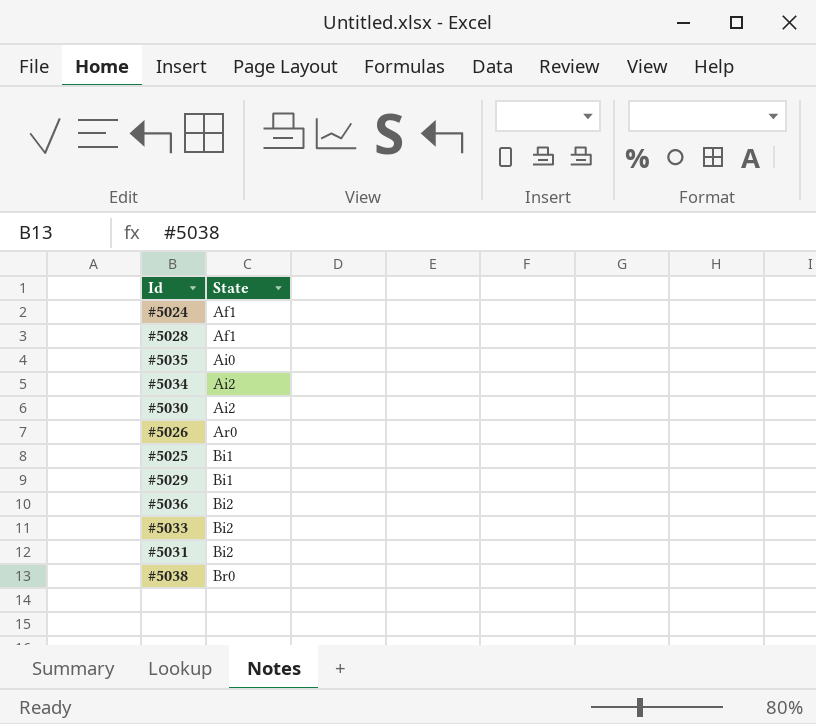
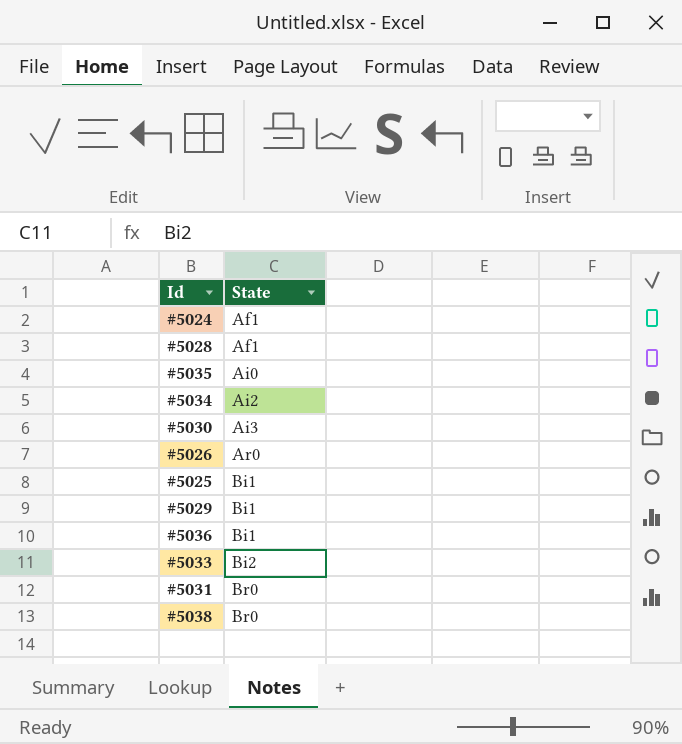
#5030 | State: Ai2 -> Ai3
#5036 | State: Bi2 -> Bi1
#5031 | State: Bi2 -> Br0

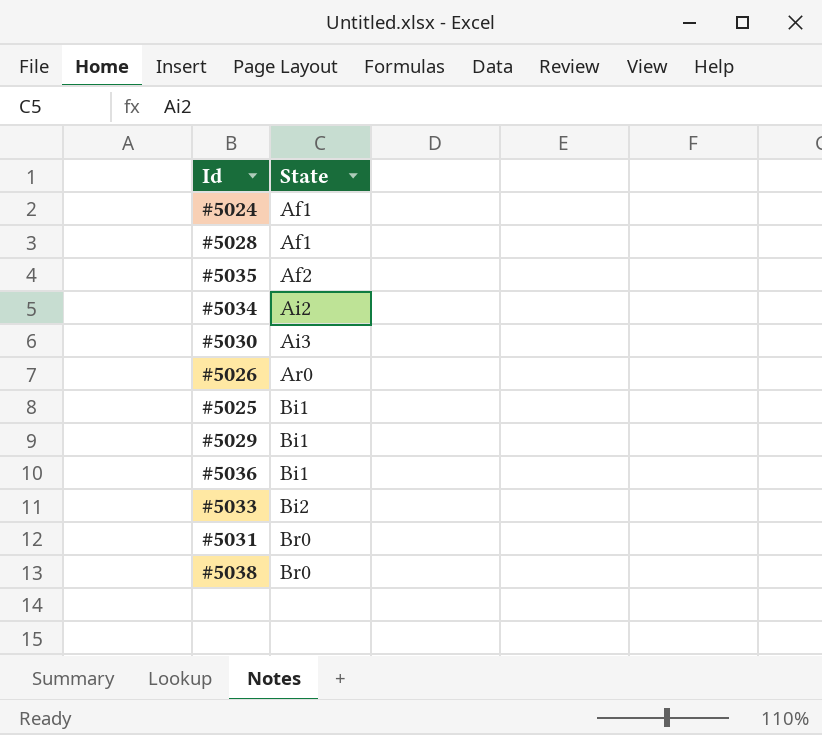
#5035 | State: Ai0 -> Af2

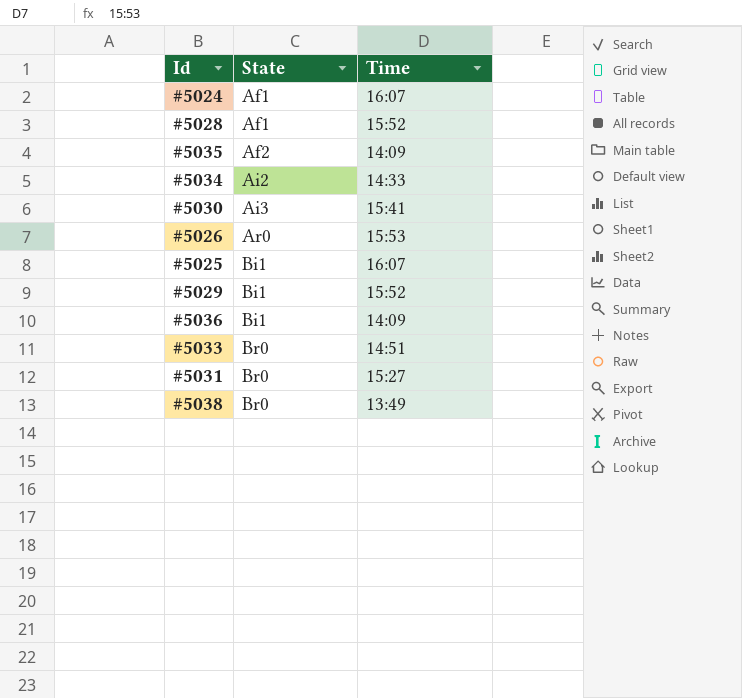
column Time | position: none -> 3
#5033 | State: Bi2 -> Br0

